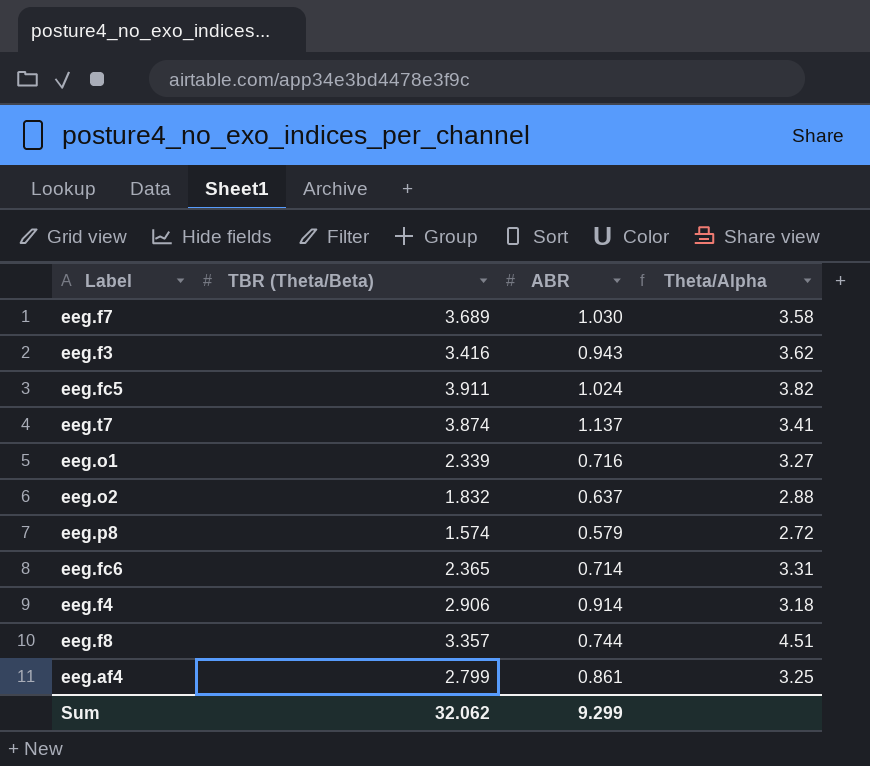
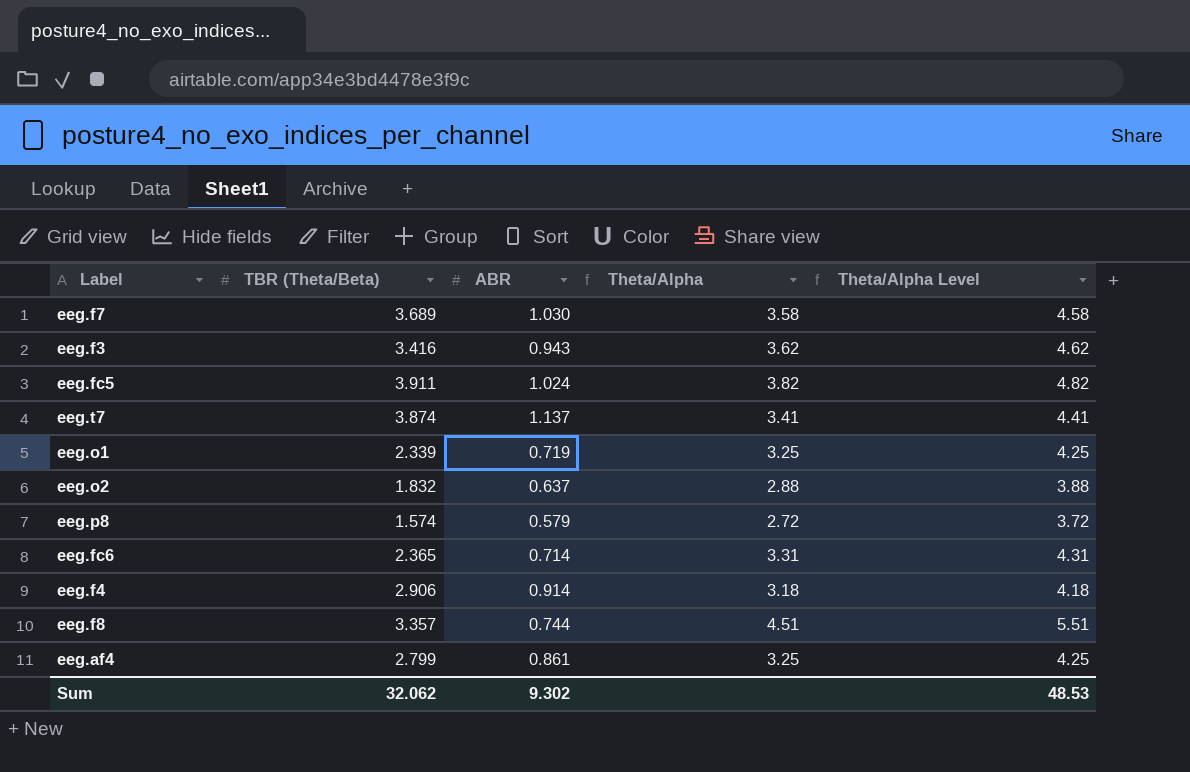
column Theta/Alpha Level | formula: none -> [Theta/Alpha] + 1
eeg.o1 | ABR: 0.716 -> 0.719
eeg.o1 | Theta/Alpha: 3.27 -> 3.25
Sum | ABR: 9.299 -> 9.302

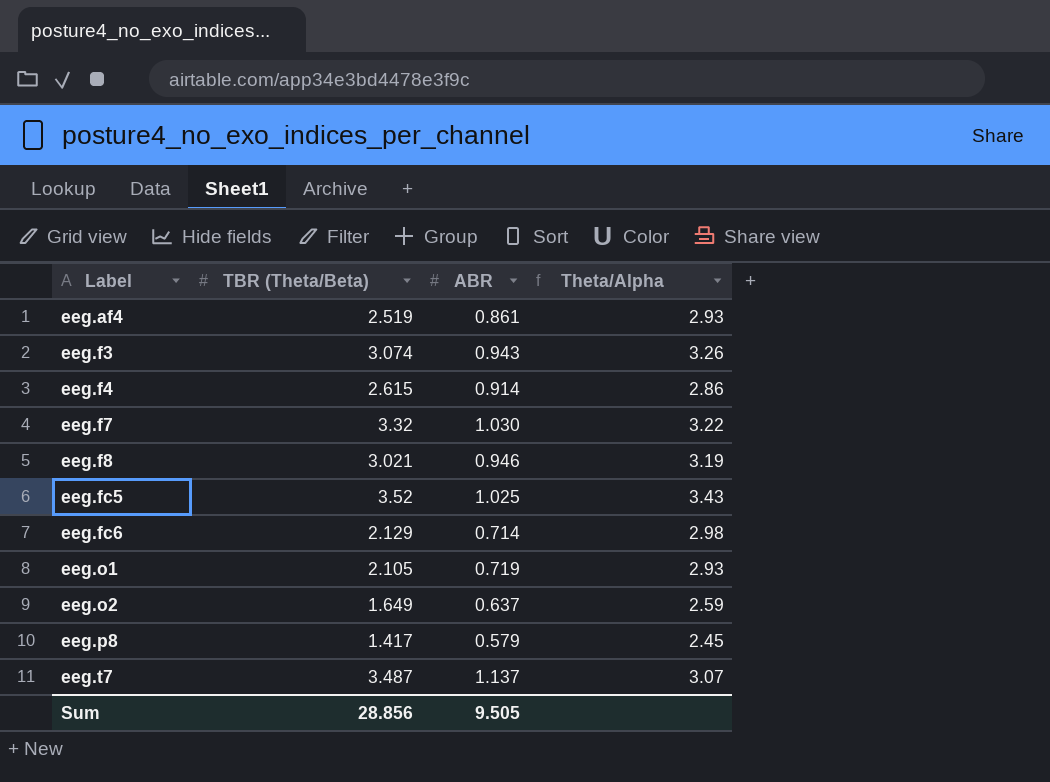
row order: none -> Label ascending
column Theta/Alpha Level | formula: [Theta/Alpha] + 1 -> none
eeg.af4 | TBR (Theta/Beta): 2.799 -> 2.519
eeg.af4 | Theta/Alpha: 3.25 -> 2.93
eeg.f3 | TBR (Theta/Beta): 3.416 -> 3.074
eeg.f3 | Theta/Alpha: 3.62 -> 3.26
eeg.f4 | TBR (Theta/Beta): 2.906 -> 2.615
eeg.f4 | Theta/Alpha: 3.18 -> 2.86
eeg.f7 | TBR (Theta/Beta): 3.689 -> 3.32
eeg.f7 | Theta/Alpha: 3.58 -> 3.22
eeg.f8 | TBR (Theta/Beta): 3.357 -> 3.021
eeg.f8 | ABR: 0.744 -> 0.946
eeg.f8 | Theta/Alpha: 4.51 -> 3.19
eeg.fc5 | TBR (Theta/Beta): 3.911 -> 3.52
eeg.fc5 | ABR: 1.024 -> 1.025
eeg.fc5 | Theta/Alpha: 3.82 -> 3.43
eeg.fc6 | TBR (Theta/Beta): 2.365 -> 2.129
eeg.fc6 | Theta/Alpha: 3.31 -> 2.98
eeg.o1 | TBR (Theta/Beta): 2.339 -> 2.105
eeg.o1 | Theta/Alpha: 3.25 -> 2.93
eeg.o2 | TBR (Theta/Beta): 1.832 -> 1.649
eeg.o2 | Theta/Alpha: 2.88 -> 2.59
eeg.p8 | TBR (Theta/Beta): 1.574 -> 1.417
eeg.p8 | Theta/Alpha: 2.72 -> 2.45
eeg.t7 | TBR (Theta/Beta): 3.874 -> 3.487
eeg.t7 | Theta/Alpha: 3.41 -> 3.07
Sum | TBR (Theta/Beta): 32.062 -> 28.856
Sum | ABR: 9.302 -> 9.505

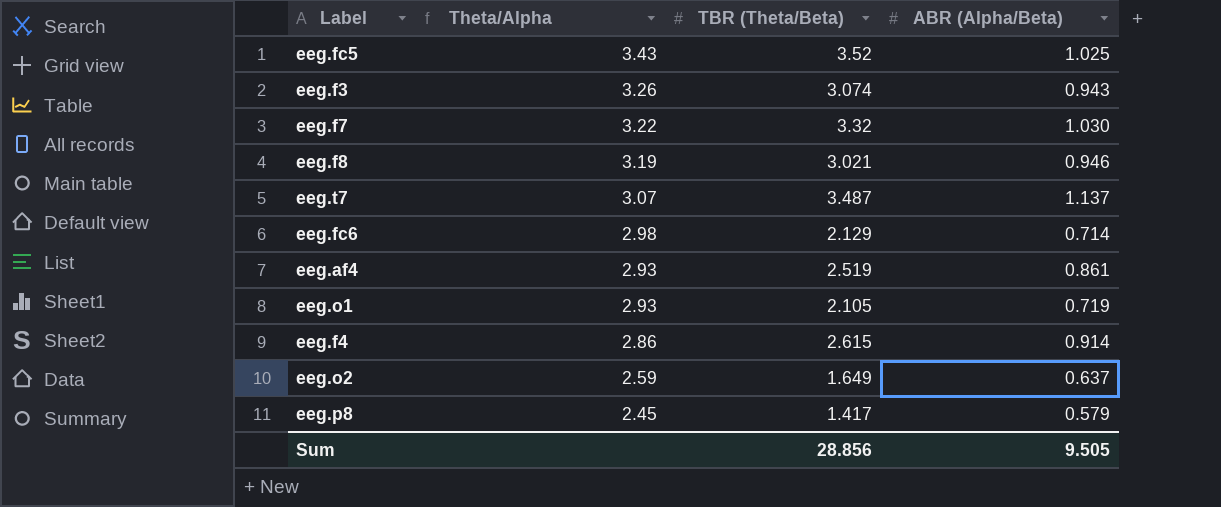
row order: Label ascending -> Theta/Alpha descending
column Theta/Alpha | position: 4 -> 2
column name: ABR -> ABR (Alpha/Beta)

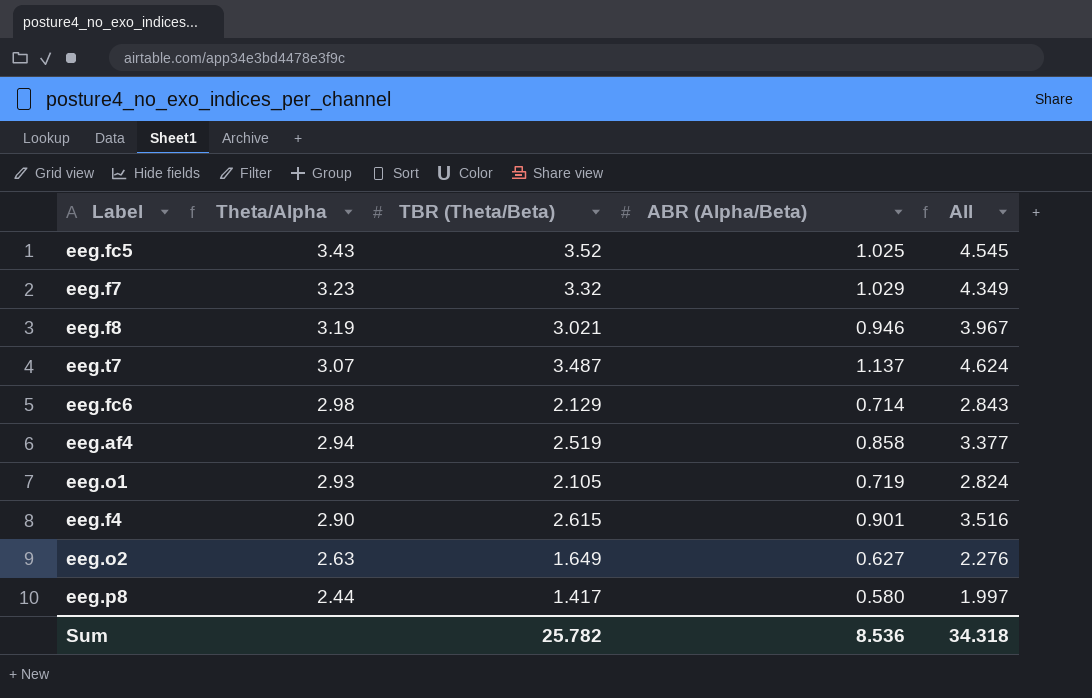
column All | formula: none -> [TBR (Theta/Beta)] + [ABR (Alpha/Beta)]
row eeg.f3: 3.26 | 3.074 | 0.943 -> none
eeg.f7 | Theta/Alpha: 3.22 -> 3.23
eeg.f7 | ABR (Alpha/Beta): 1.030 -> 1.029
eeg.af4 | Theta/Alpha: 2.93 -> 2.94
eeg.af4 | ABR (Alpha/Beta): 0.861 -> 0.858
eeg.f4 | Theta/Alpha: 2.86 -> 2.90
eeg.f4 | ABR (Alpha/Beta): 0.914 -> 0.901
eeg.o2 | Theta/Alpha: 2.59 -> 2.63
eeg.o2 | ABR (Alpha/Beta): 0.637 -> 0.627
eeg.p8 | Theta/Alpha: 2.45 -> 2.44
eeg.p8 | ABR (Alpha/Beta): 0.579 -> 0.580
Sum | TBR (Theta/Beta): 28.856 -> 25.782
Sum | ABR (Alpha/Beta): 9.505 -> 8.536

